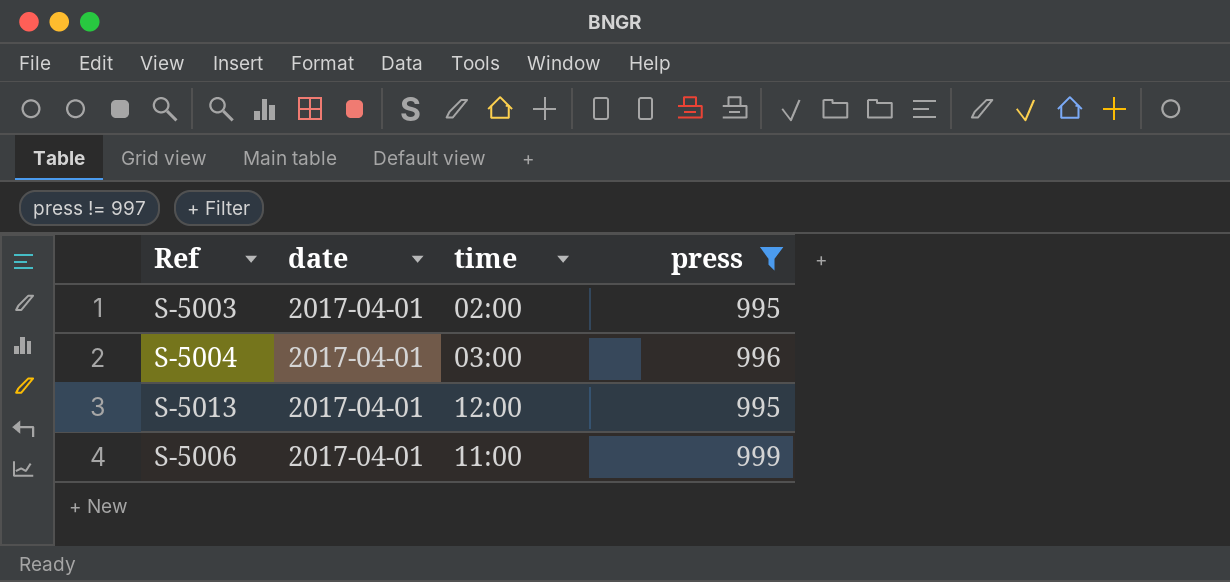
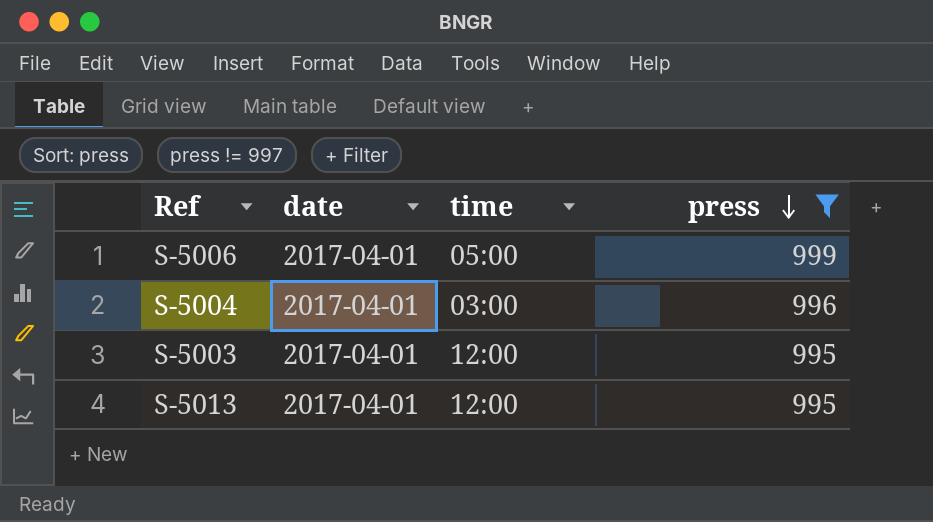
row order: none -> press descending
S-5006 | time: 11:00 -> 05:00
S-5003 | time: 02:00 -> 12:00

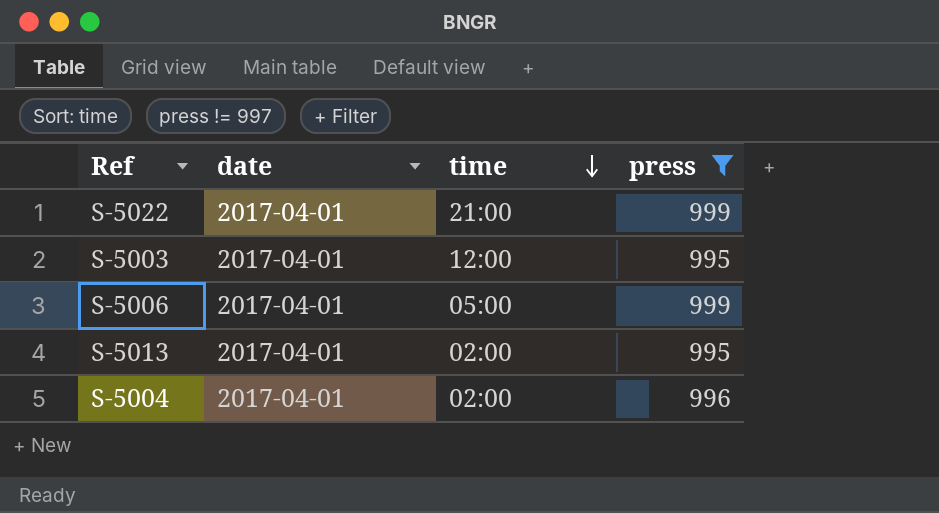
row order: press descending -> time descending
row S-5022: none -> 2017-04-01 | 21:00 | 999
S-5013 | time: 12:00 -> 02:00
S-5004 | time: 03:00 -> 02:00

